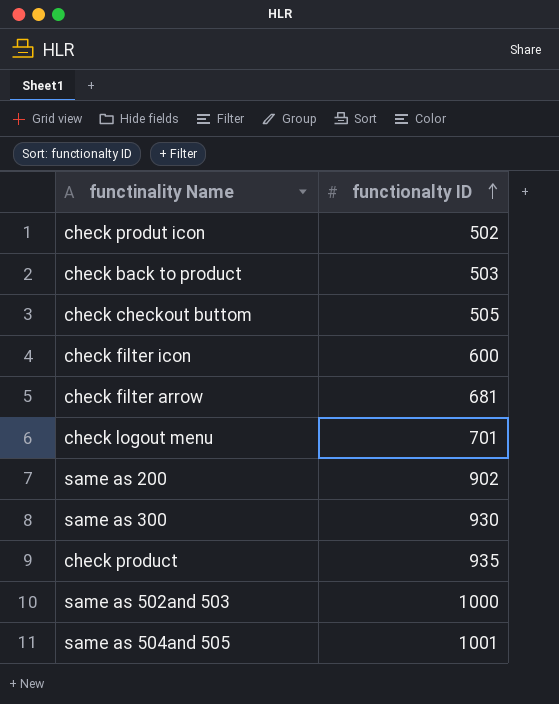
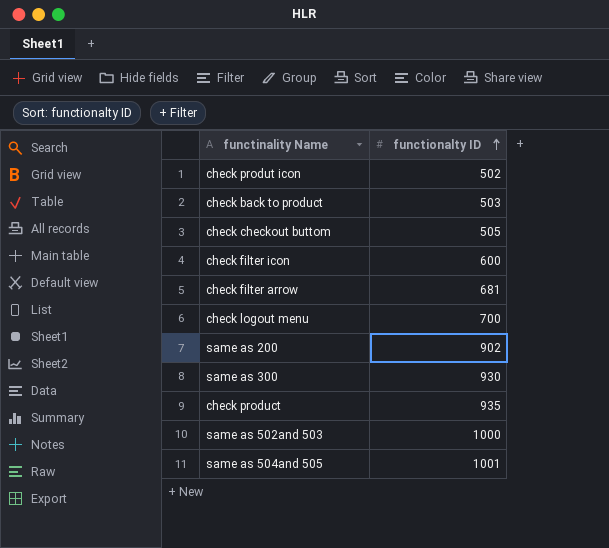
check logout menu | functionalty ID: 701 -> 700

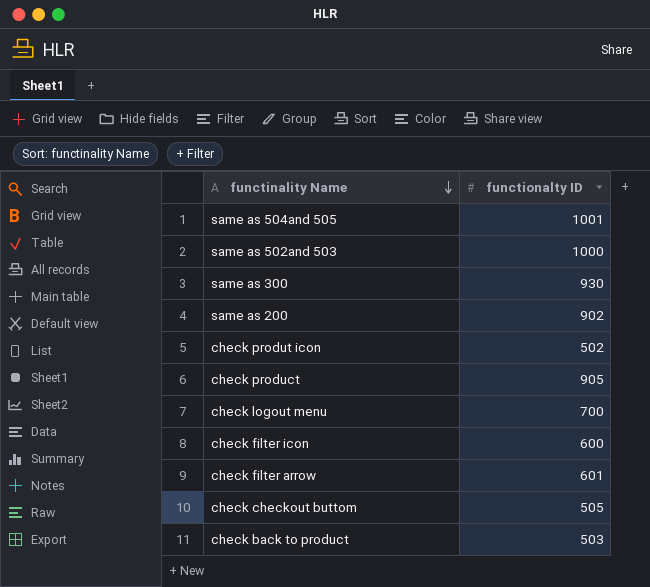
row order: functionalty ID ascending -> functinality Name descending
check product | functionalty ID: 935 -> 905
check filter arrow | functionalty ID: 681 -> 601

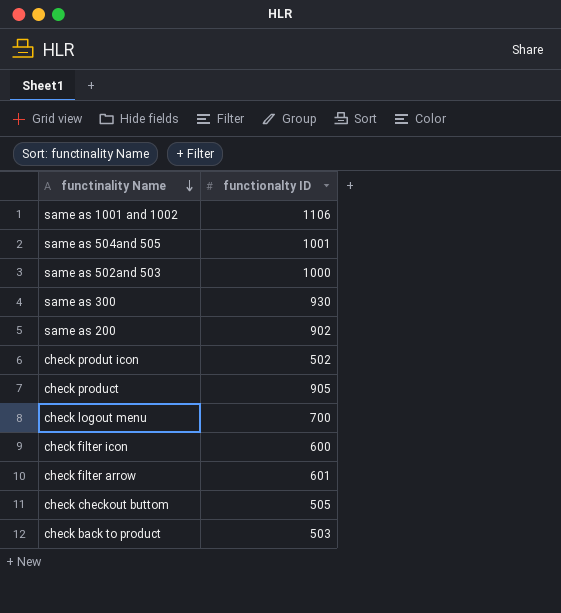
row same as 1001 and 1002: none -> 1106

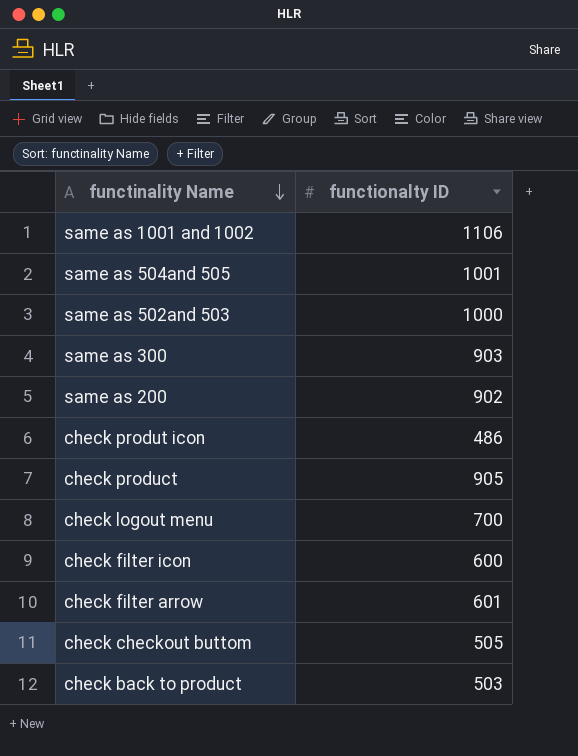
same as 300 | functionalty ID: 930 -> 903
check produt icon | functionalty ID: 502 -> 486

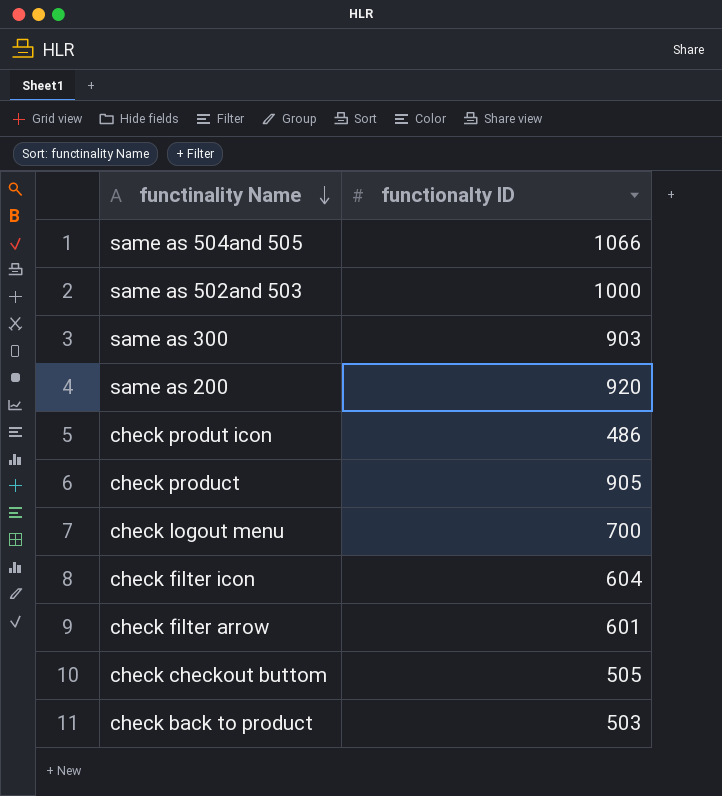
row same as 1001 and 1002: 1106 -> none
same as 504and 505 | functionalty ID: 1001 -> 1066
same as 200 | functionalty ID: 902 -> 920
check filter icon | functionalty ID: 600 -> 604

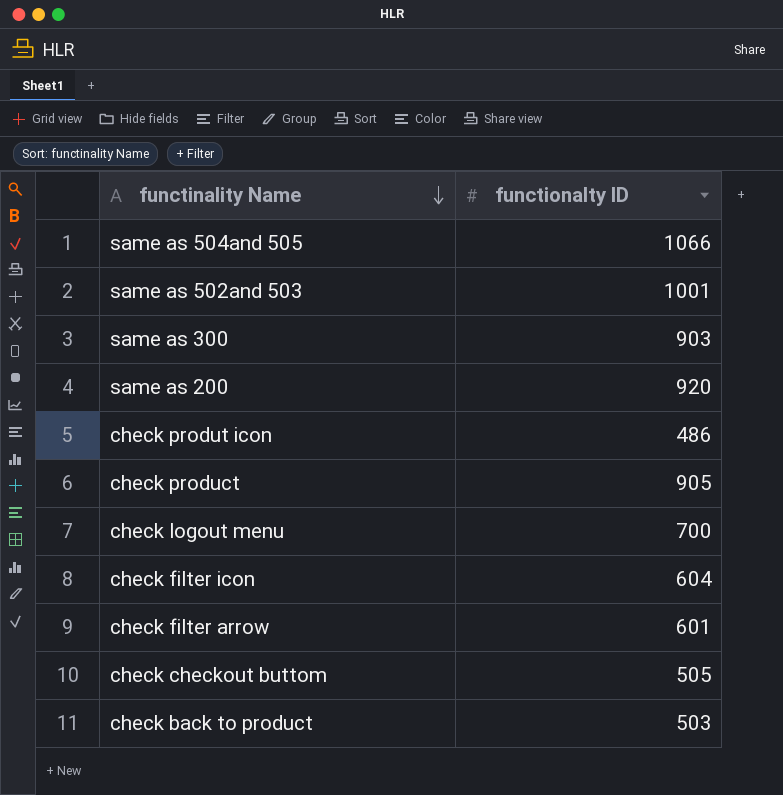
same as 502and 503 | functionalty ID: 1000 -> 1001

